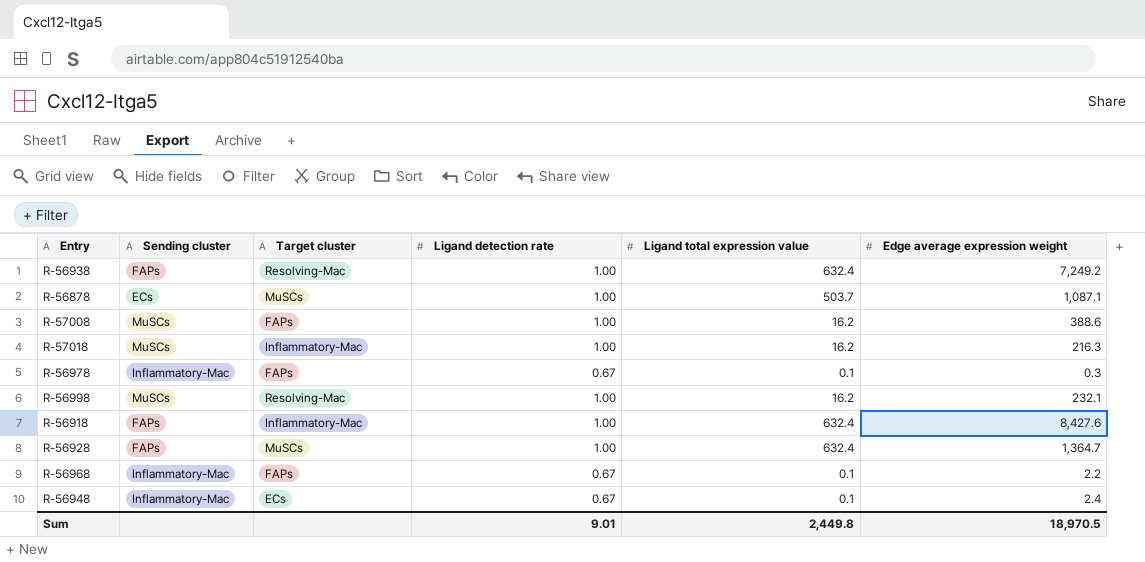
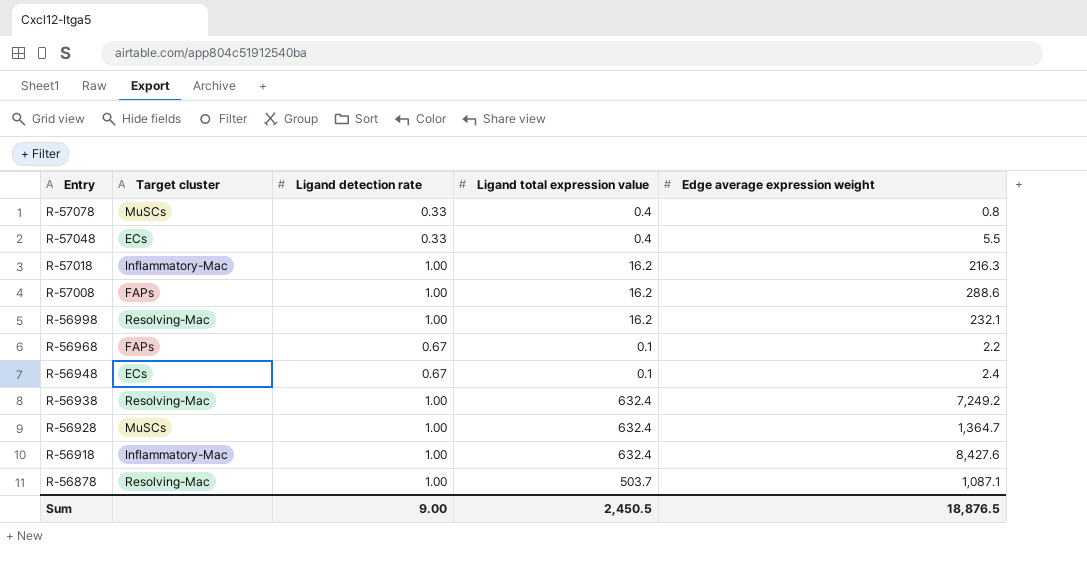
row order: none -> Entry descending
column Sending cluster | position: 2 -> none
row R-56978: Inflammatory-Mac | FAPs | 0.67 | 0.1 | 0.3 -> none
row R-57078: none -> MuSCs | 0.33 | 0.4 | 0.8
row R-57048: none -> ECs | 0.33 | 0.4 | 5.5
R-57008 | Edge average expression weight: 388.6 -> 288.6
R-56878 | Target cluster: MuSCs -> Resolving-Mac
Sum | Ligand detection rate: 9.01 -> 9.00
Sum | Ligand total expression value: 2,449.8 -> 2,450.5
Sum | Edge average expression weight: 18,970.5 -> 18,876.5

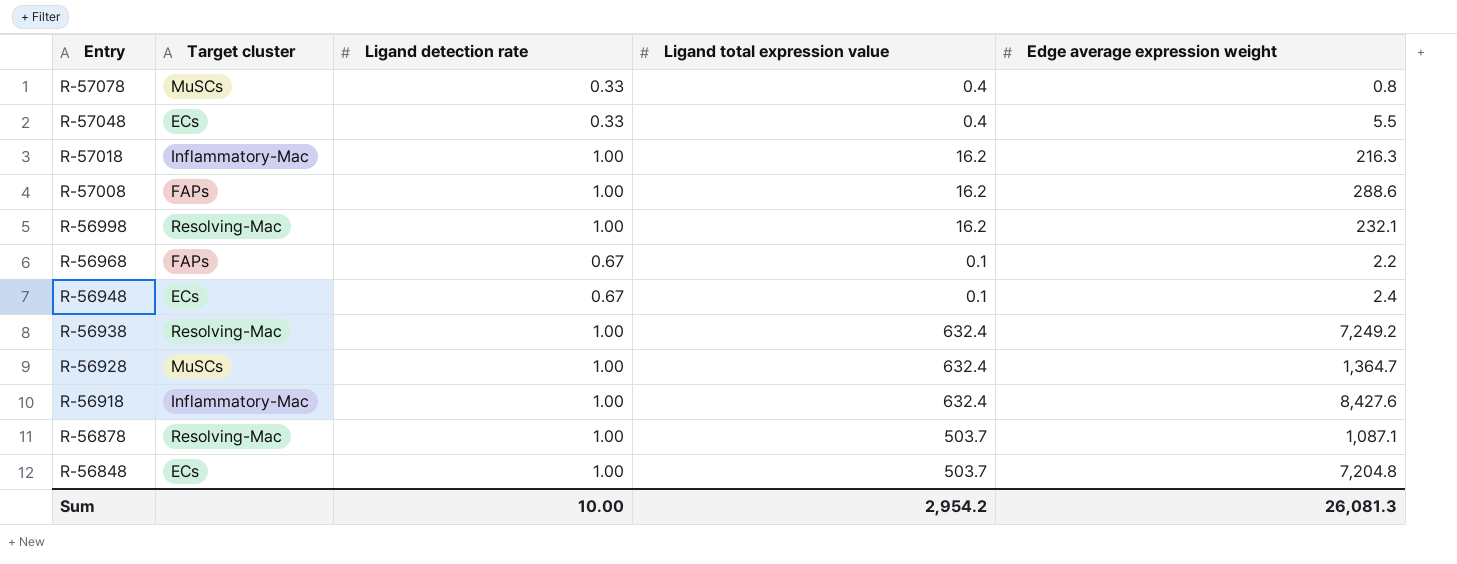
row R-56848: none -> ECs | 1.00 | 503.7 | 7,204.8
Sum | Ligand detection rate: 9.00 -> 10.00
Sum | Ligand total expression value: 2,450.5 -> 2,954.2
Sum | Edge average expression weight: 18,876.5 -> 26,081.3

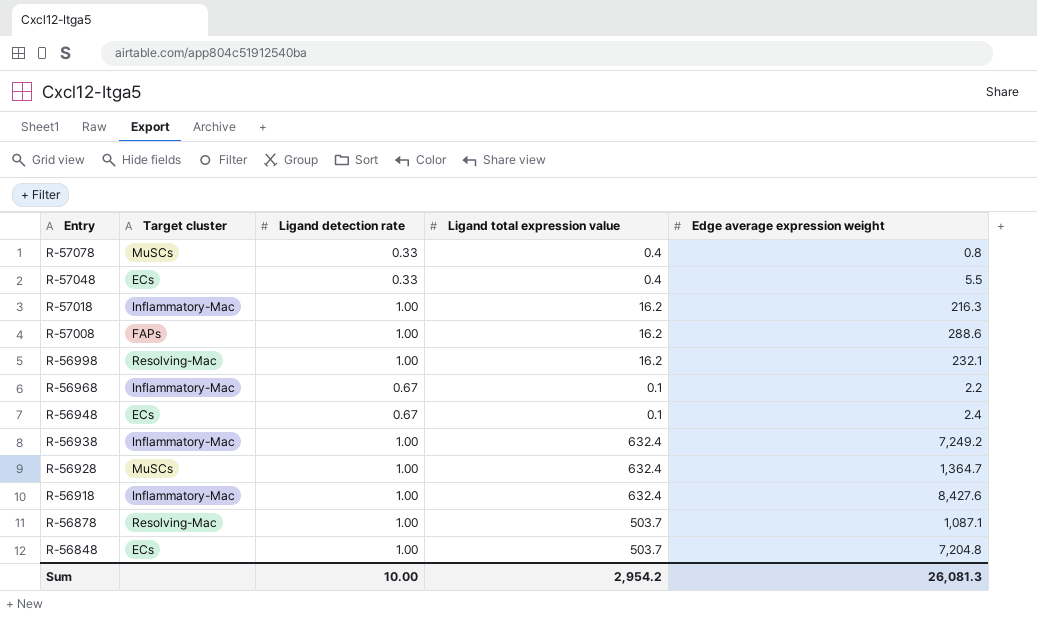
R-56968 | Target cluster: FAPs -> Inflammatory-Mac
R-56938 | Target cluster: Resolving-Mac -> Inflammatory-Mac

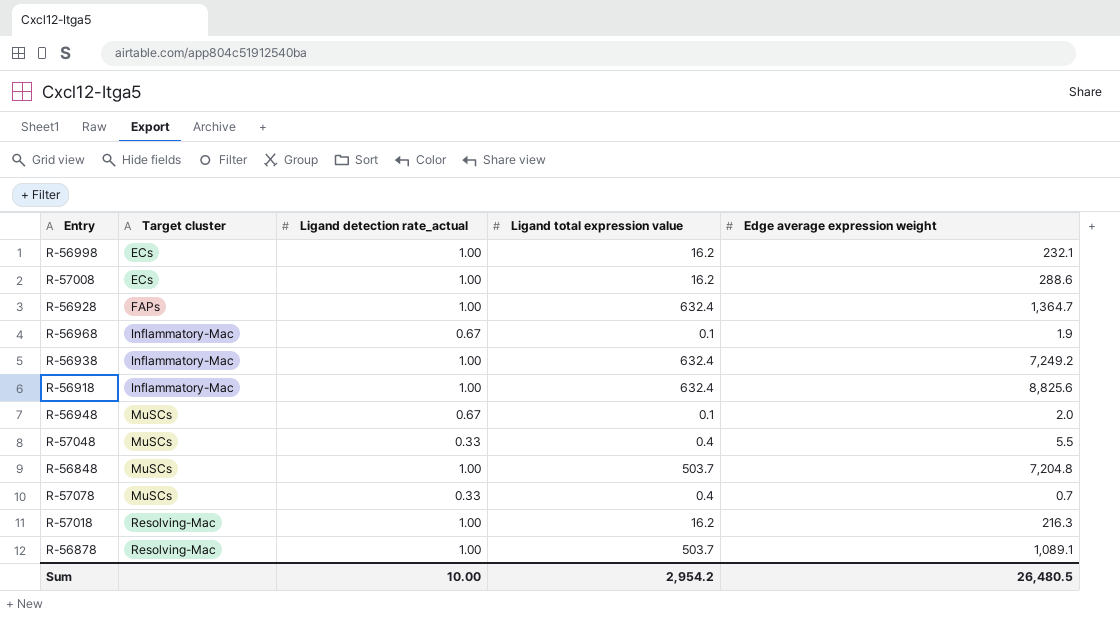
row order: Entry descending -> Target cluster ascending
column name: Ligand detection rate -> Ligand detection rate_actual
R-56998 | Target cluster: Resolving-Mac -> ECs
R-57008 | Target cluster: FAPs -> ECs
R-56928 | Target cluster: MuSCs -> FAPs
R-56968 | Edge average expression weight: 2.2 -> 1.9
R-56918 | Edge average expression weight: 8,427.6 -> 8,825.6
R-56948 | Target cluster: ECs -> MuSCs
R-56948 | Edge average expression weight: 2.4 -> 2.0
R-57048 | Target cluster: ECs -> MuSCs
R-56848 | Target cluster: ECs -> MuSCs
R-57078 | Edge average expression weight: 0.8 -> 0.7
R-57018 | Target cluster: Inflammatory-Mac -> Resolving-Mac
R-56878 | Edge average expression weight: 1,087.1 -> 1,089.1
Sum | Edge average expression weight: 26,081.3 -> 26,480.5

